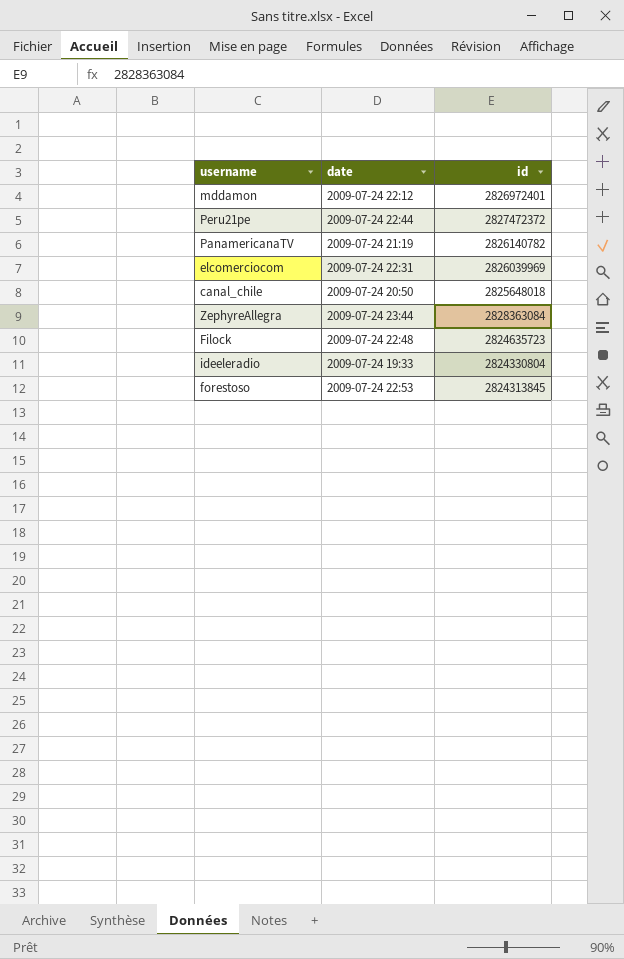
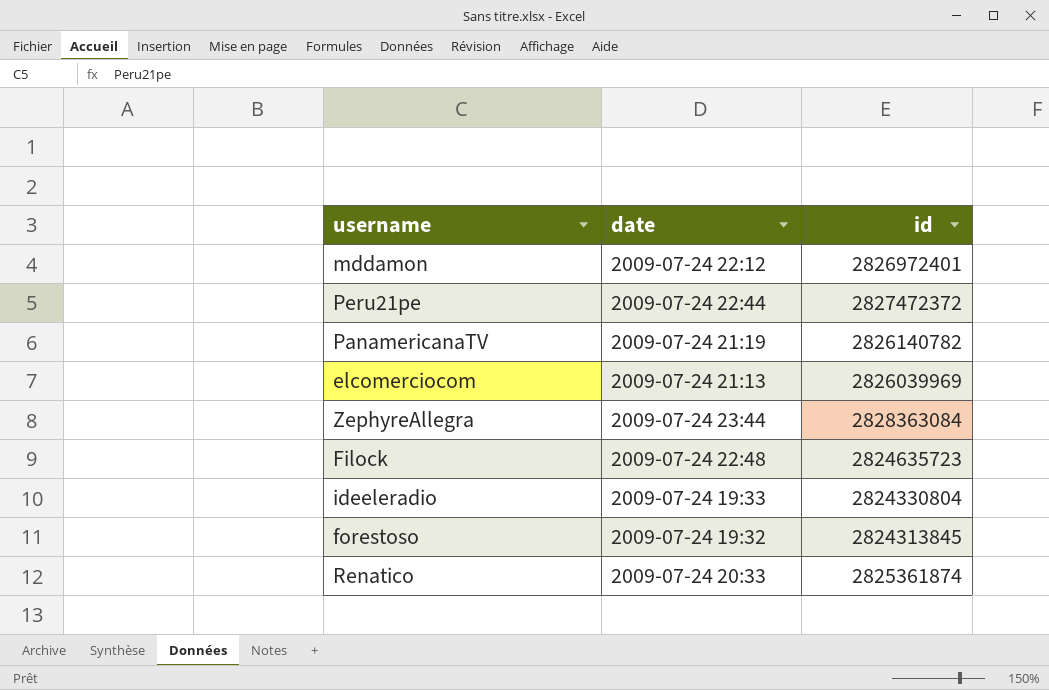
row canal_chile: 2009-07-24 20:50 | 2825648018 -> none
elcomerciocom | date: 2009-07-24 22:31 -> 2009-07-24 21:13
forestoso | date: 2009-07-24 22:53 -> 2009-07-24 19:32
row Renatico: none -> 2009-07-24 20:33 | 2825361874

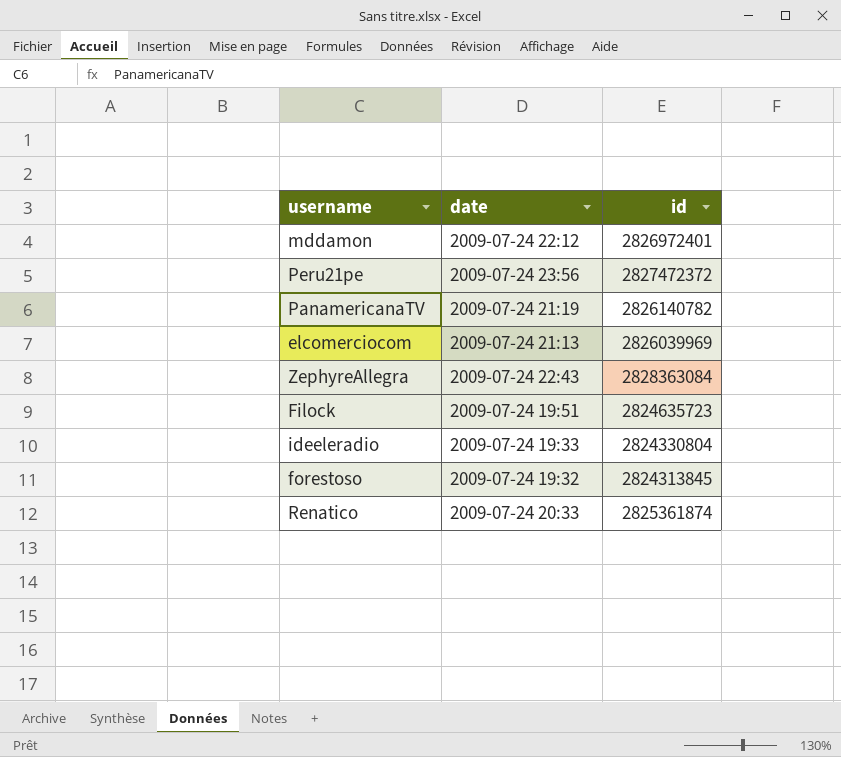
Peru21pe | date: 2009-07-24 22:44 -> 2009-07-24 23:56
ZephyreAllegra | date: 2009-07-24 23:44 -> 2009-07-24 22:43
Filock | date: 2009-07-24 22:48 -> 2009-07-24 19:51

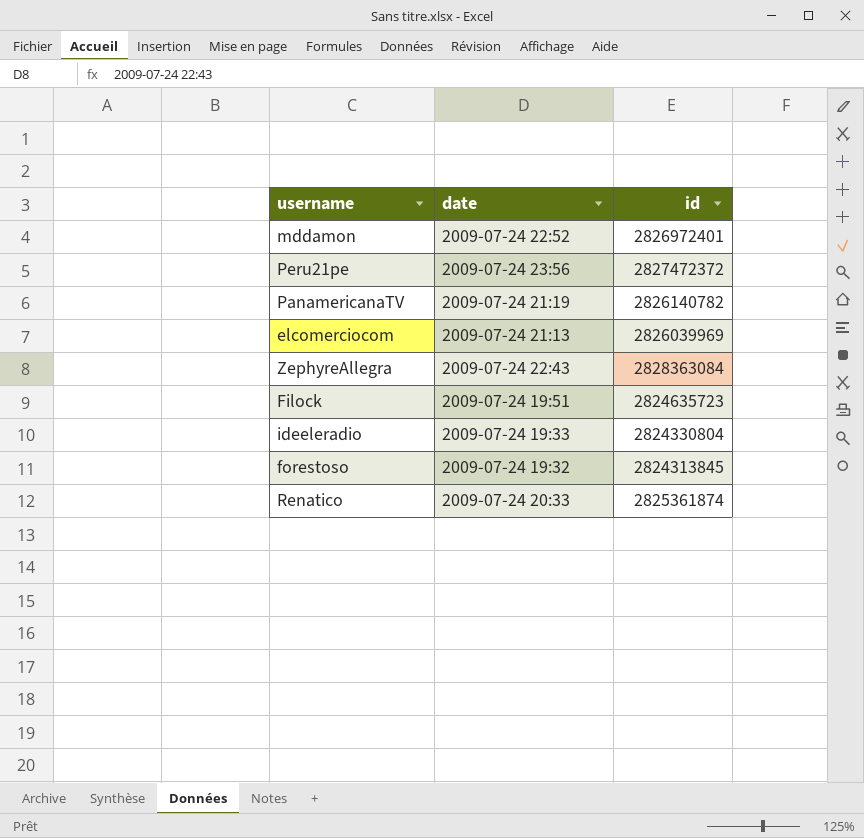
mddamon | date: 2009-07-24 22:12 -> 2009-07-24 22:52

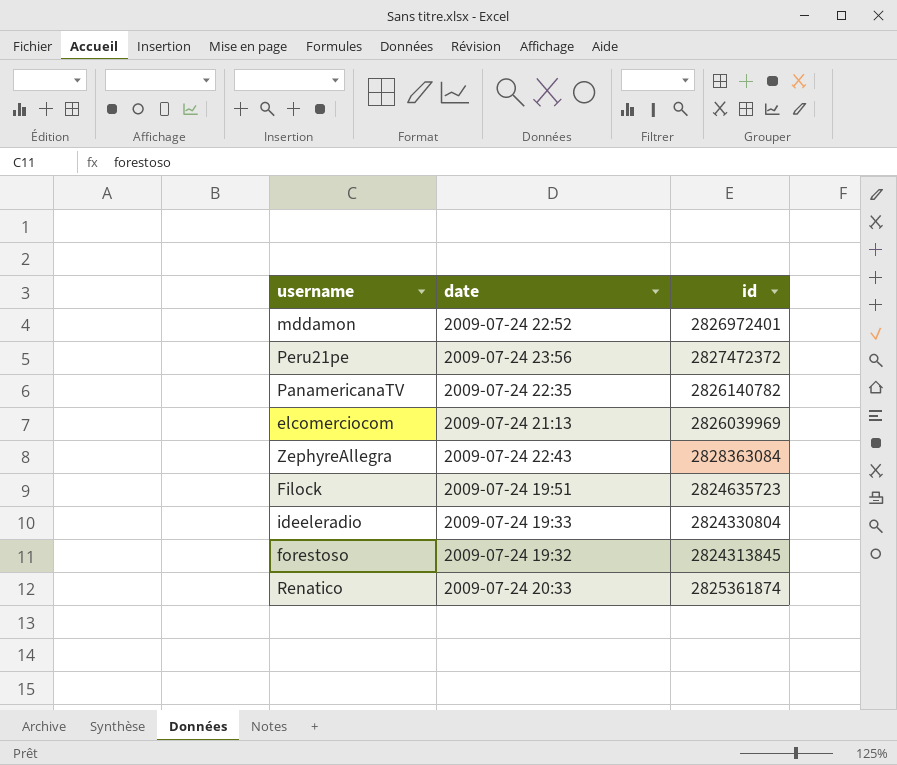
PanamericanaTV | date: 2009-07-24 21:19 -> 2009-07-24 22:35

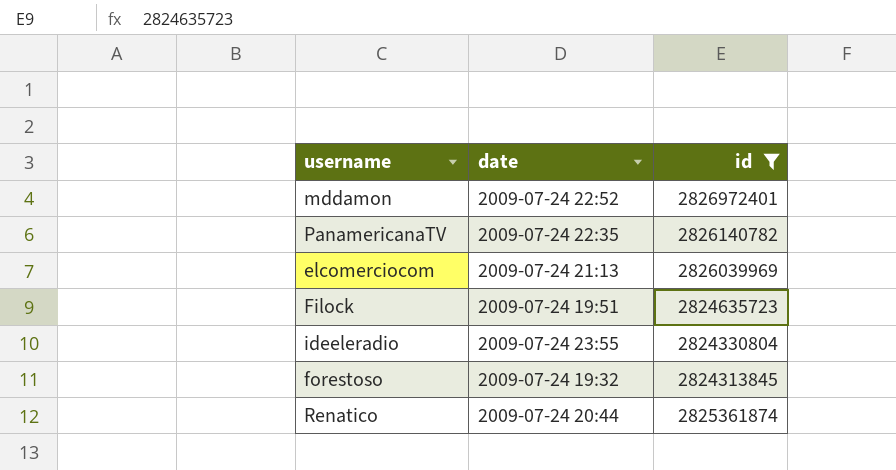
filter: none -> id <= 2826972401
ideeleradio | date: 2009-07-24 19:33 -> 2009-07-24 23:55
Renatico | date: 2009-07-24 20:33 -> 2009-07-24 20:44

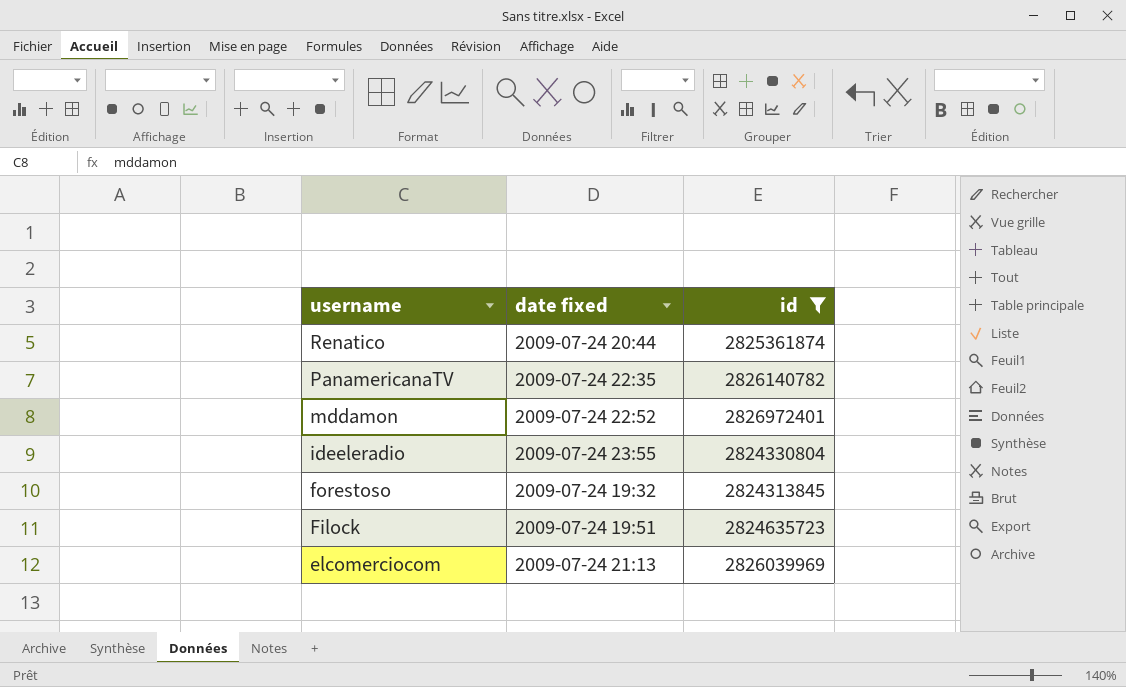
row order: none -> username descending
column name: date -> date fixed

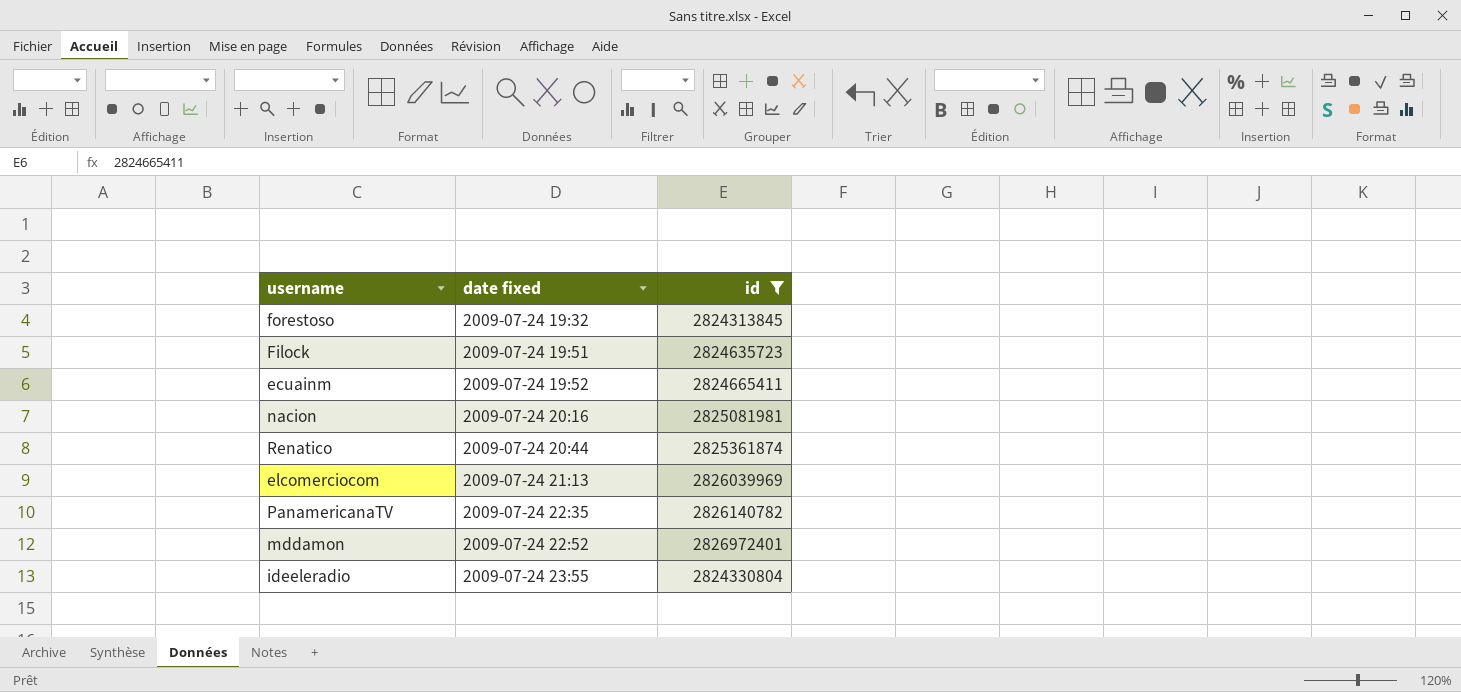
row order: username descending -> date fixed ascending
row ecuainm: none -> 2009-07-24 19:52 | 2824665411
row nacion: none -> 2009-07-24 20:16 | 2825081981

